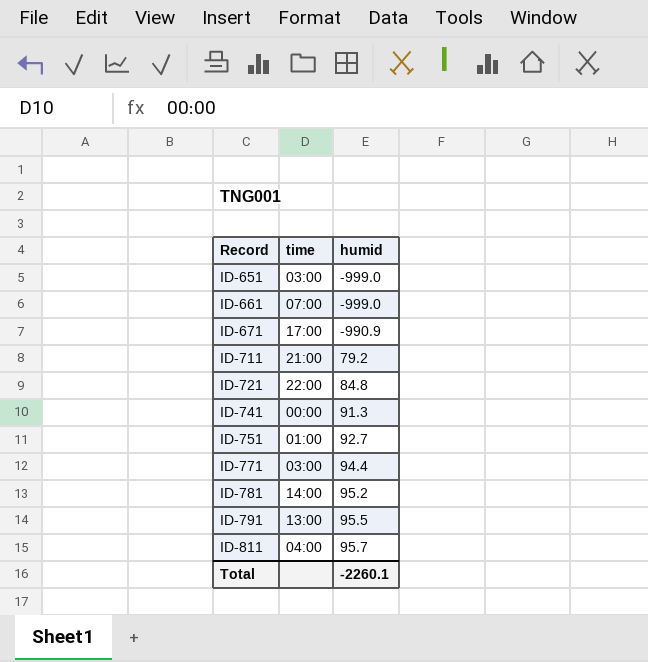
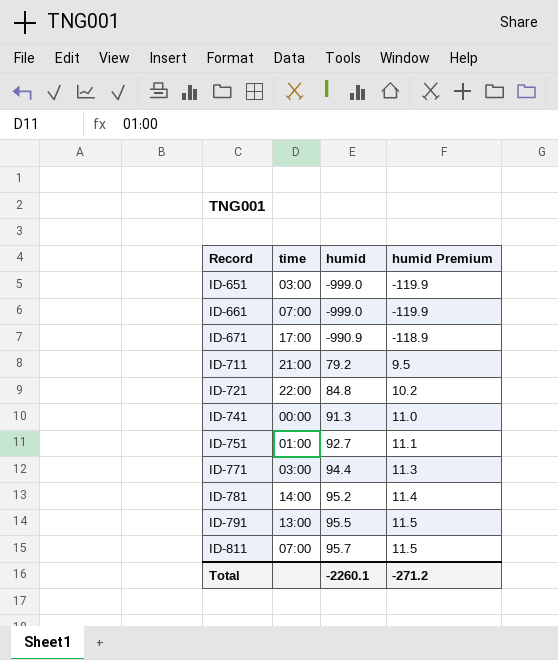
column humid Premium | formula: none -> [humid] * 0.12
ID-811 | time: 04:00 -> 07:00

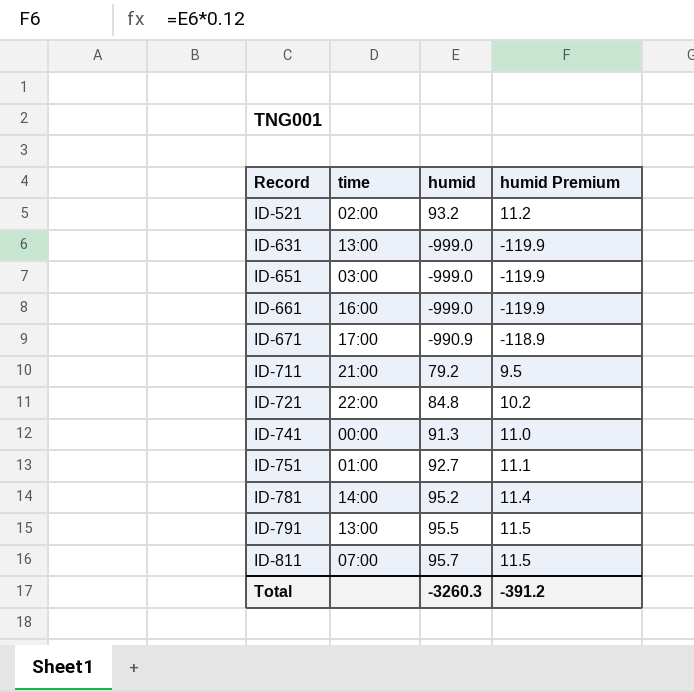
row ID-771: 03:00 | 94.4 | 11.3 -> none
row ID-521: none -> 02:00 | 93.2 | 11.2
row ID-631: none -> 13:00 | -999.0 | -119.9
ID-661 | time: 07:00 -> 16:00
Total | humid: -2260.1 -> -3260.3
Total | humid Premium: -271.2 -> -391.2

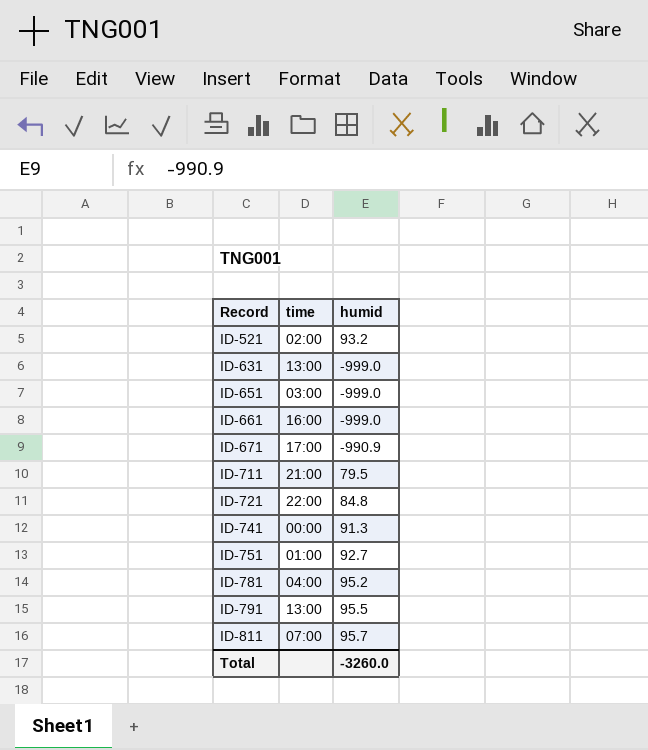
column humid Premium | formula: [humid] * 0.12 -> none
ID-711 | humid: 79.2 -> 79.5
ID-781 | time: 14:00 -> 04:00
Total | humid: -3260.3 -> -3260.0

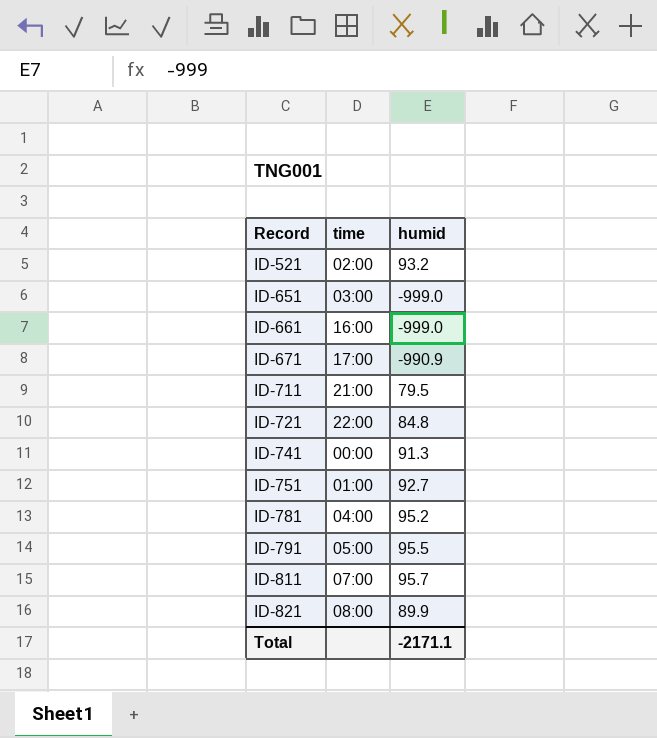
row ID-631: 13:00 | -999.0 -> none
ID-791 | time: 13:00 -> 05:00
row ID-821: none -> 08:00 | 89.9
Total | humid: -3260.0 -> -2171.1

